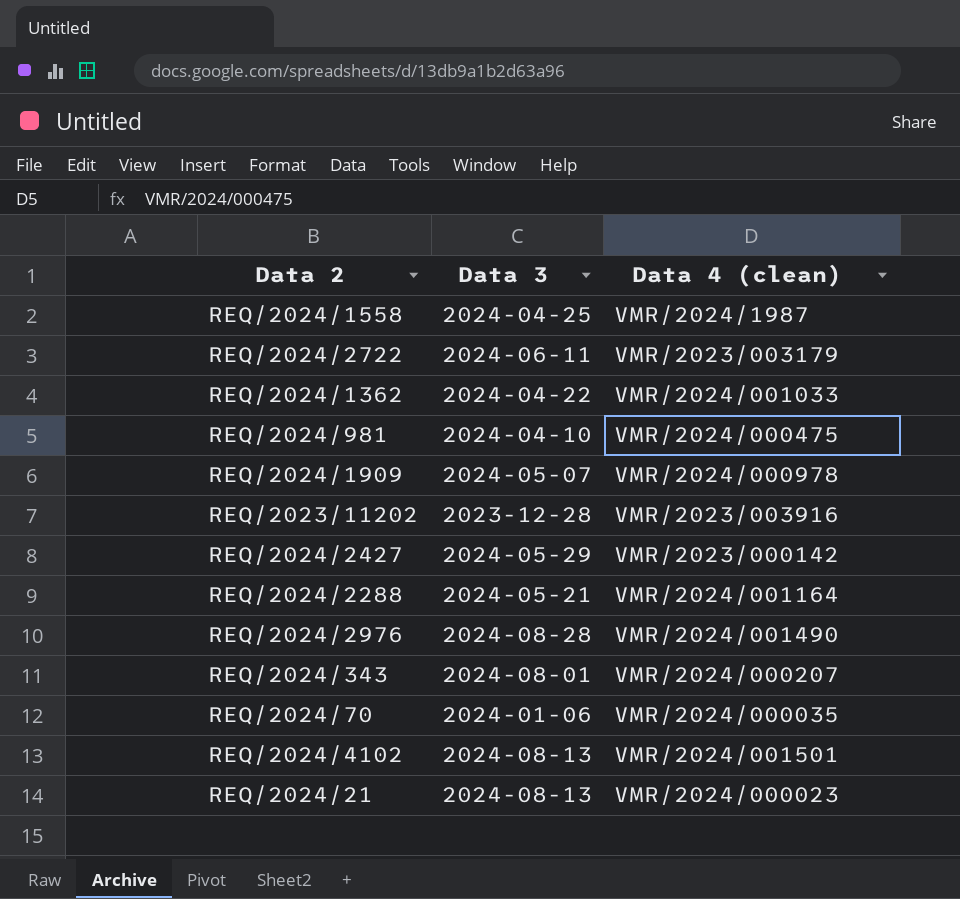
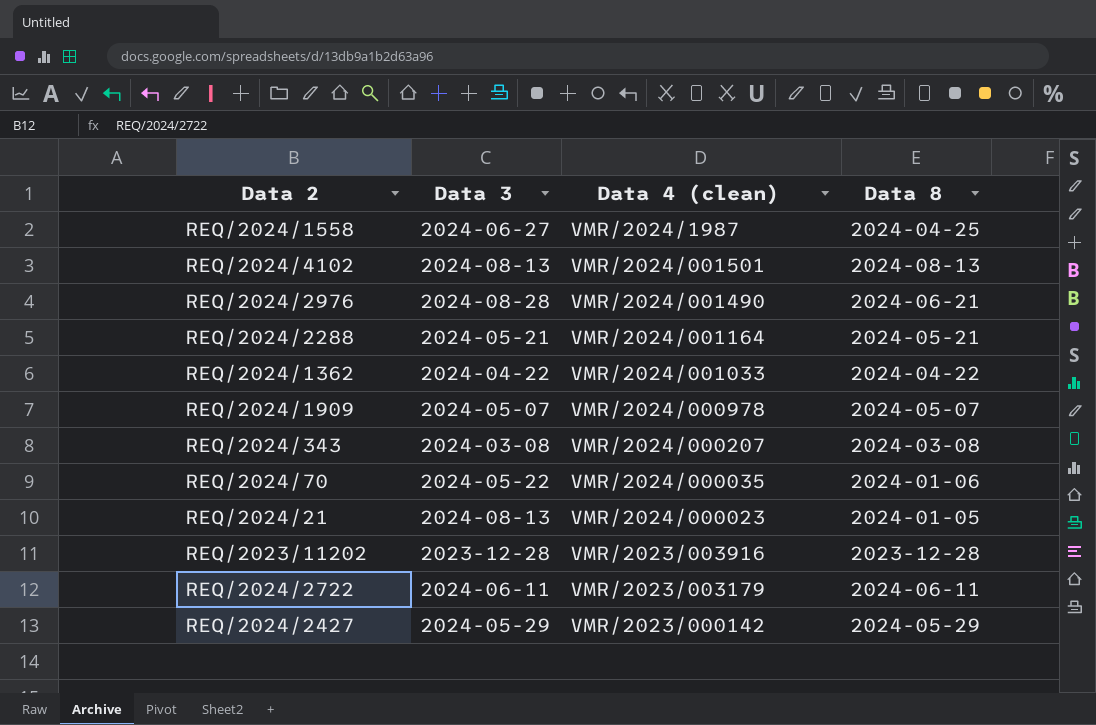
row order: none -> Data 4 (clean) descending
column Data 8 | position: none -> 4
row REQ/2024/981: 2024-04-10 | VMR/2024/000475 -> none
REQ/2024/1558 | Data 3: 2024-04-25 -> 2024-06-27
REQ/2024/343 | Data 3: 2024-08-01 -> 2024-03-08
REQ/2024/70 | Data 3: 2024-01-06 -> 2024-05-22

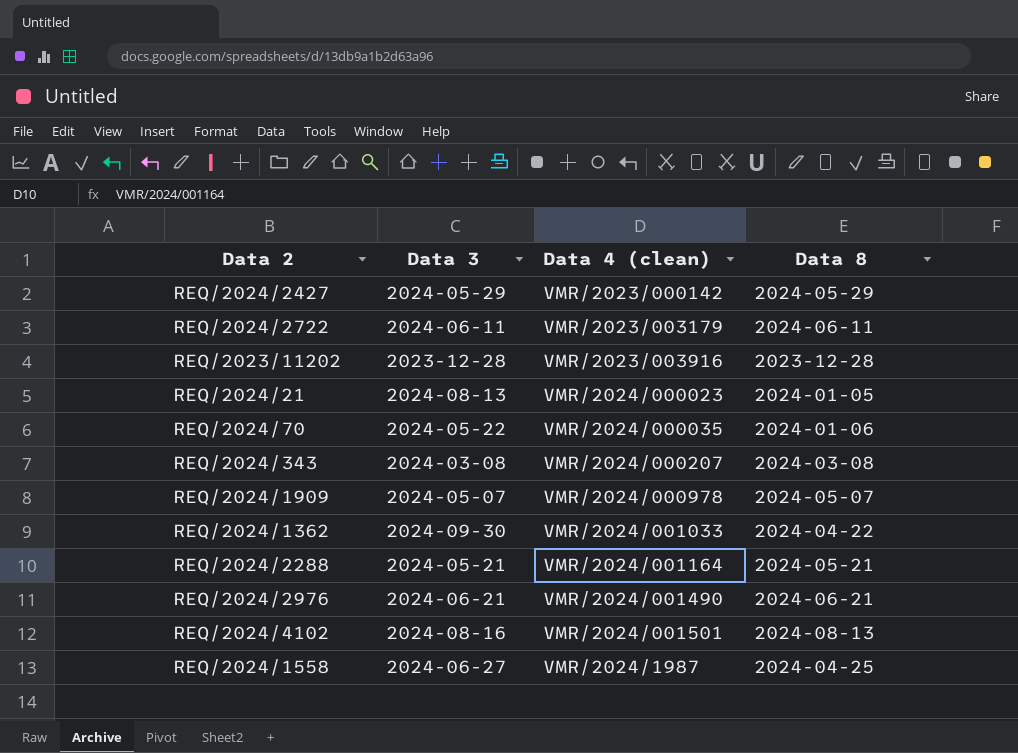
row order: Data 4 (clean) descending -> Data 4 (clean) ascending
REQ/2024/1362 | Data 3: 2024-04-22 -> 2024-09-30
REQ/2024/2976 | Data 3: 2024-08-28 -> 2024-06-21
REQ/2024/4102 | Data 3: 2024-08-13 -> 2024-08-16

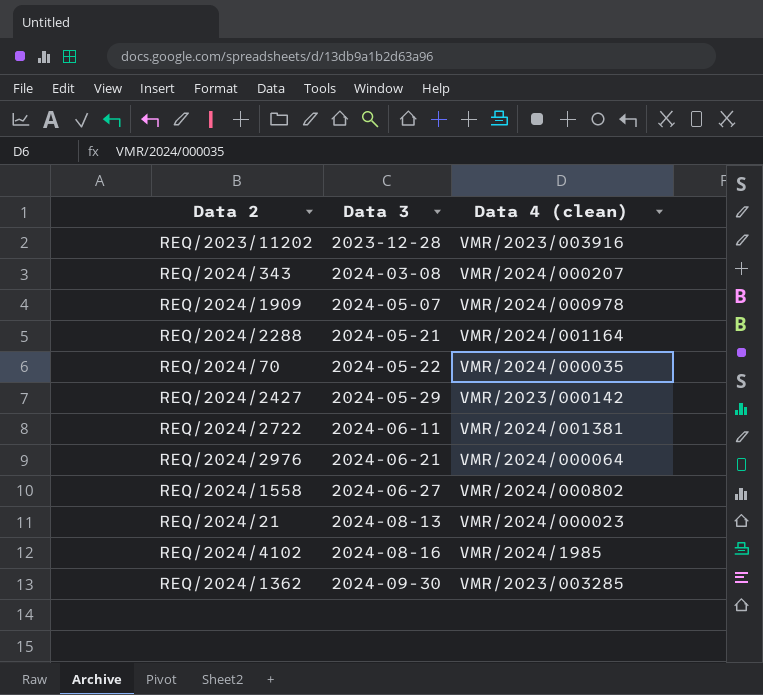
row order: Data 4 (clean) ascending -> Data 3 ascending
column Data 8 | position: 4 -> none
REQ/2024/2722 | Data 4 (clean): VMR/2023/003179 -> VMR/2024/001381
REQ/2024/2976 | Data 4 (clean): VMR/2024/001490 -> VMR/2024/000064
REQ/2024/1558 | Data 4 (clean): VMR/2024/1987 -> VMR/2024/000802
REQ/2024/4102 | Data 4 (clean): VMR/2024/001501 -> VMR/2024/1985
REQ/2024/1362 | Data 4 (clean): VMR/2024/001033 -> VMR/2023/003285

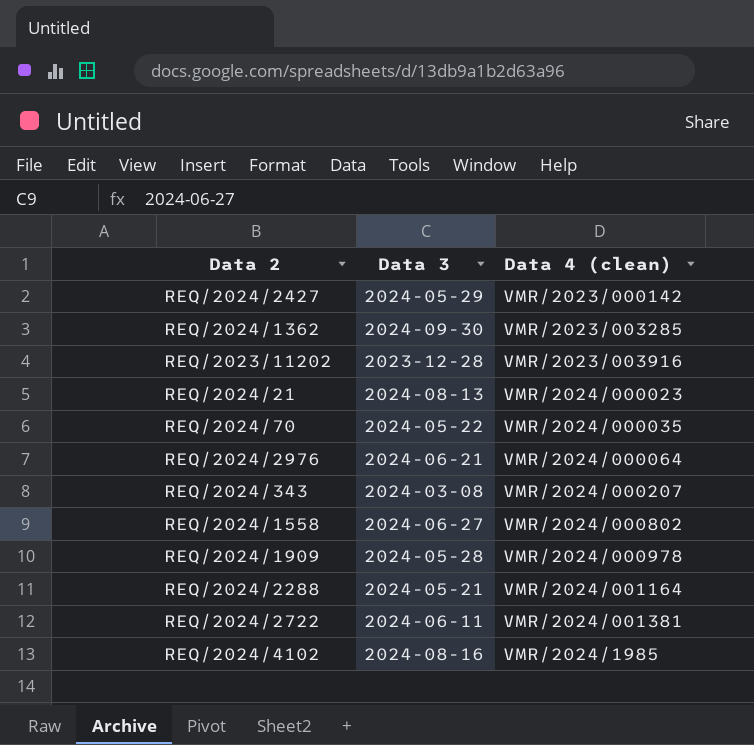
row order: Data 3 ascending -> Data 4 (clean) ascending
REQ/2024/1909 | Data 3: 2024-05-07 -> 2024-05-28

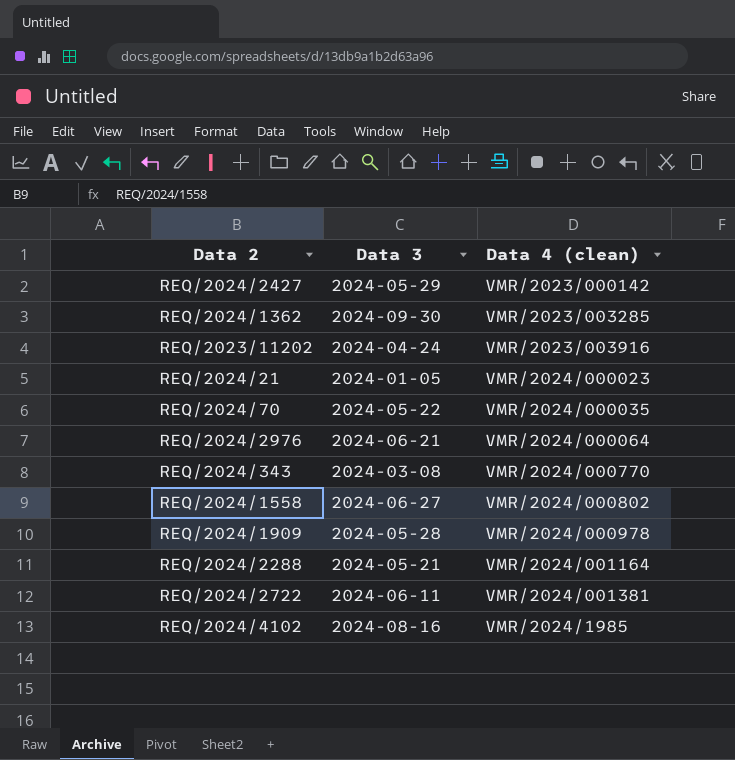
REQ/2023/11202 | Data 3: 2023-12-28 -> 2024-04-24
REQ/2024/21 | Data 3: 2024-08-13 -> 2024-01-05
REQ/2024/343 | Data 4 (clean): VMR/2024/000207 -> VMR/2024/000770

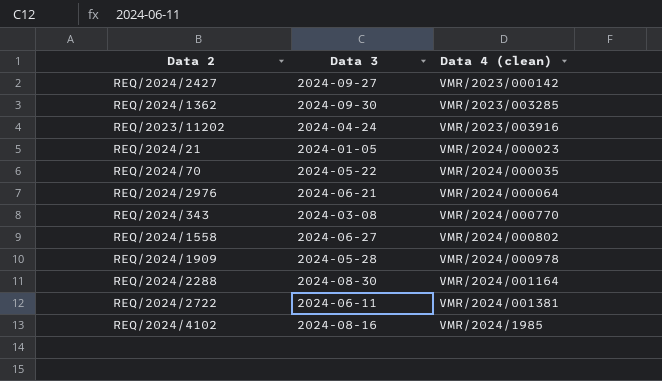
REQ/2024/2427 | Data 3: 2024-05-29 -> 2024-09-27
REQ/2024/2288 | Data 3: 2024-05-21 -> 2024-08-30

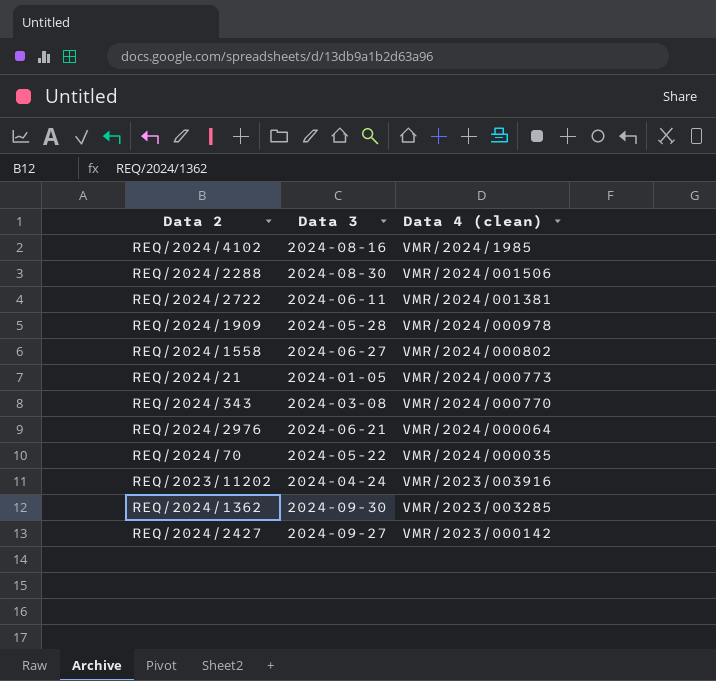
row order: Data 4 (clean) ascending -> Data 4 (clean) descending
REQ/2024/2288 | Data 4 (clean): VMR/2024/001164 -> VMR/2024/001506
REQ/2024/21 | Data 4 (clean): VMR/2024/000023 -> VMR/2024/000773

